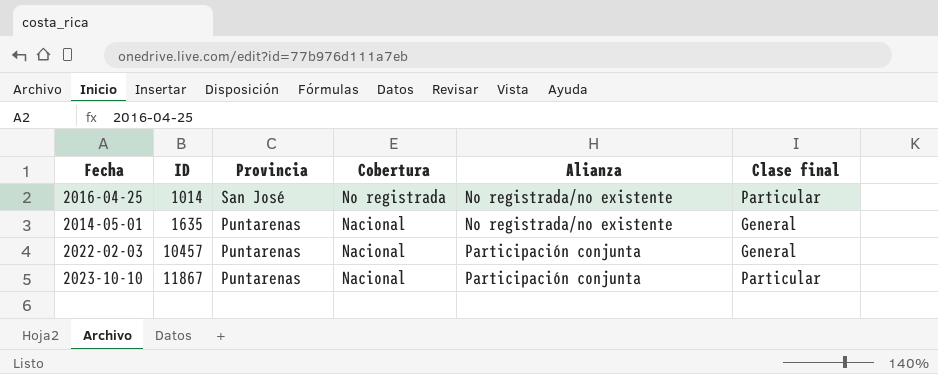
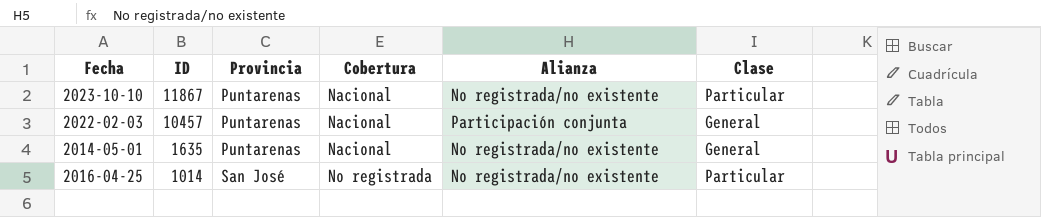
row order: ID ascending -> ID descending
column name: Clase final -> Clase
2023-10-10 | Alianza: Participación conjunta -> No registrada/no existente

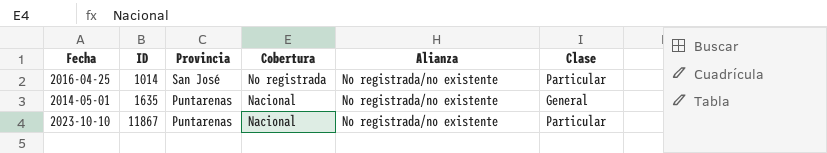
row order: ID descending -> ID ascending
row 2022-02-03: 10457 | Puntarenas | Nacional | Participación conjunta | General -> none

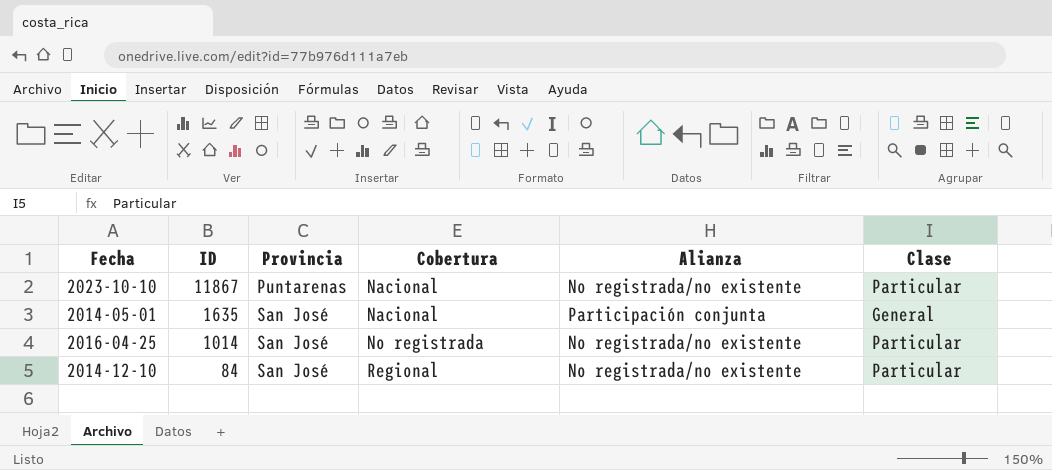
row order: ID ascending -> ID descending
2014-05-01 | Provincia: Puntarenas -> San José
2014-05-01 | Alianza: No registrada/no existente -> Participación conjunta
row 2014-12-10: none -> 84 | San José | Regional | No registrada/no existente | Particular

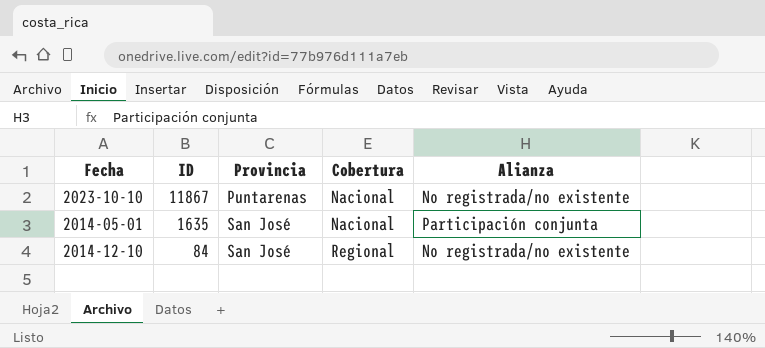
column Clase | position: 6 -> none
row 2016-04-25: 1014 | San José | No registrada | No registrada/no existente | Particular -> none

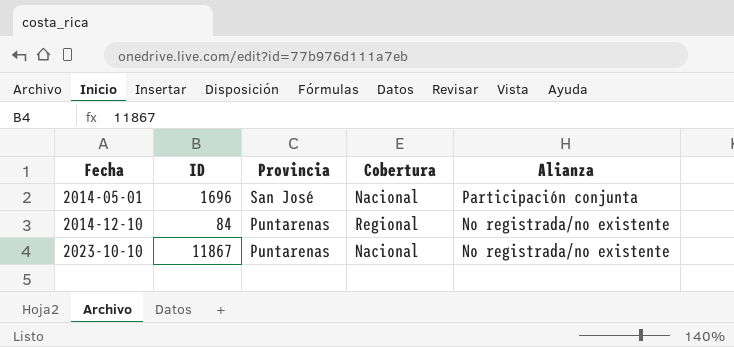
row order: ID descending -> Fecha ascending
2014-05-01 | ID: 1635 -> 1696
2014-12-10 | Provincia: San José -> Puntarenas

